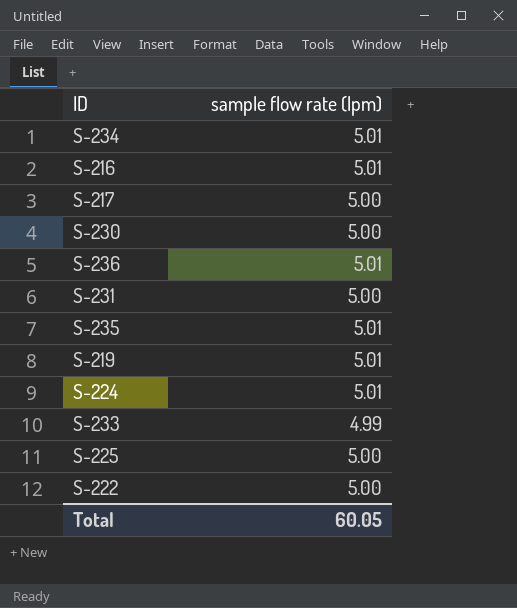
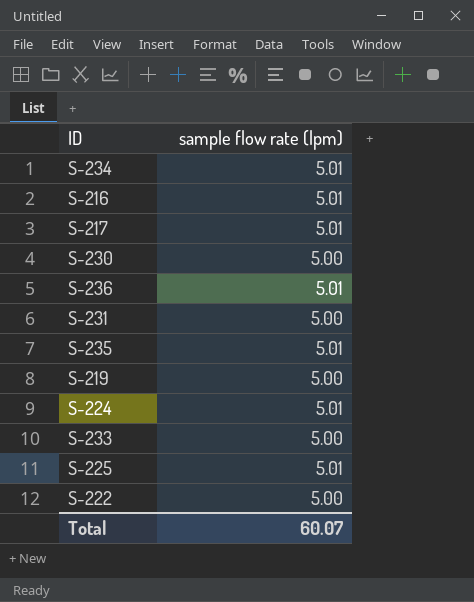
S-217 | sample flow rate (lpm): 5.00 -> 5.01
S-219 | sample flow rate (lpm): 5.01 -> 5.00
S-233 | sample flow rate (lpm): 4.99 -> 5.00
S-225 | sample flow rate (lpm): 5.00 -> 5.01
Total | sample flow rate (lpm): 60.05 -> 60.07

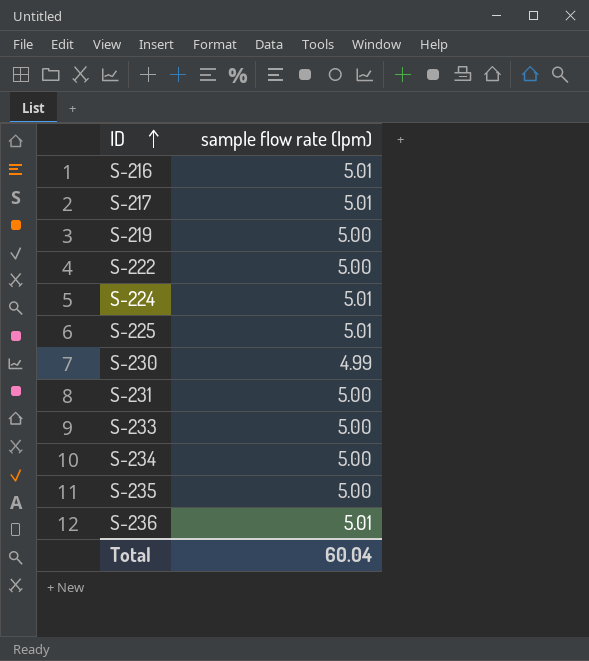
row order: none -> ID ascending
S-230 | sample flow rate (lpm): 5.00 -> 4.99
S-234 | sample flow rate (lpm): 5.01 -> 5.00
S-235 | sample flow rate (lpm): 5.01 -> 5.00
Total | sample flow rate (lpm): 60.07 -> 60.04

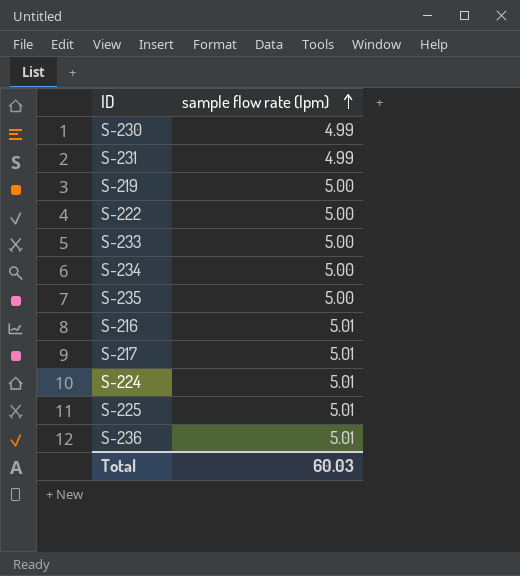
row order: ID ascending -> sample flow rate (lpm) ascending
S-231 | sample flow rate (lpm): 5.00 -> 4.99
Total | sample flow rate (lpm): 60.04 -> 60.03

